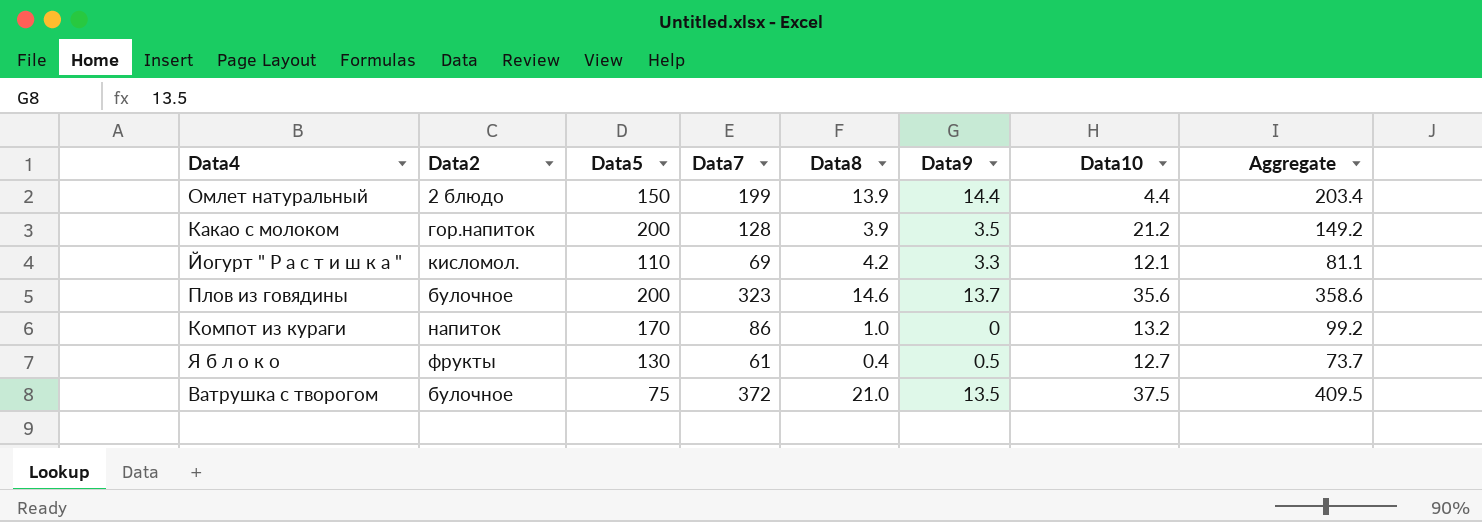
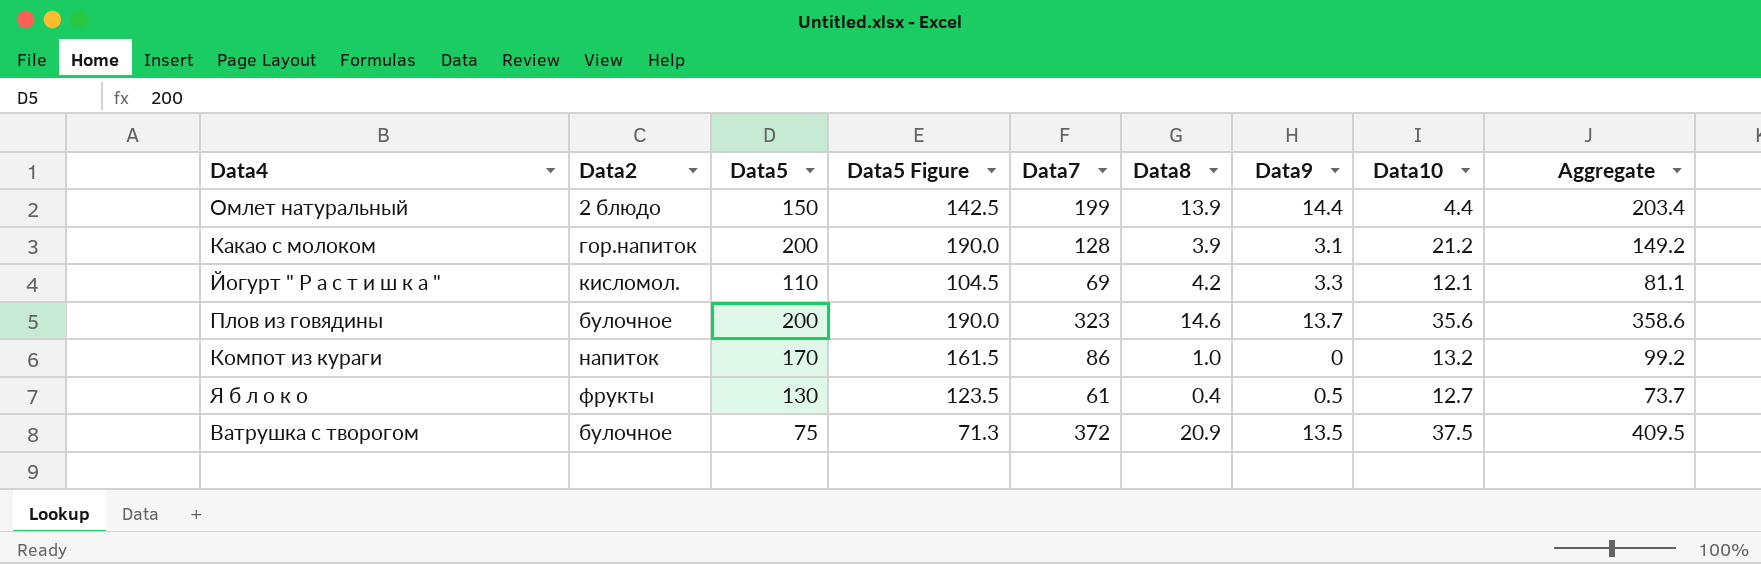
column Data5 Figure | formula: none -> [Data5] * 0.95
Какао с молоком | Data9: 3.5 -> 3.1
Ватрушка с творогом | Data8: 21.0 -> 20.9

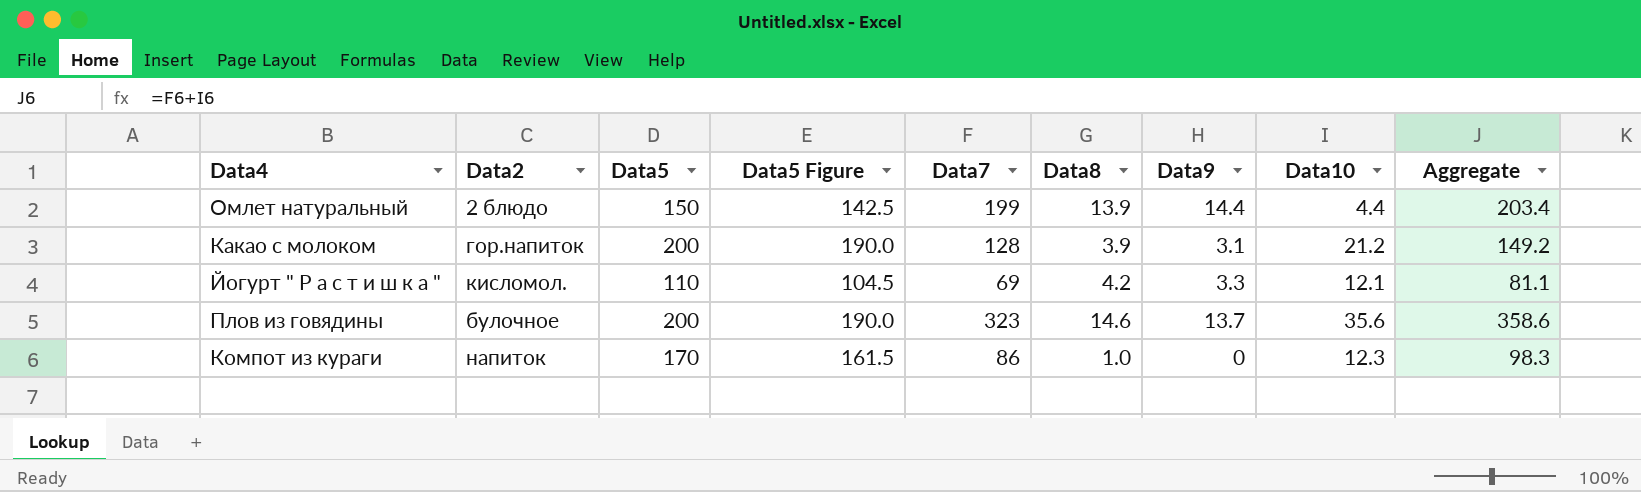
row Я б л о к о: фрукты | 130 | 123.5 | 61 | 0.4 | 0.5 | 12.7 | 73.7 -> none
row Ватрушка с творогом: булочное | 75 | 71.3 | 372 | 20.9 | 13.5 | 37.5 | 409.5 -> none
Компот из кураги | Data10: 13.2 -> 12.3
Компот из кураги | Aggregate: 99.2 -> 98.3

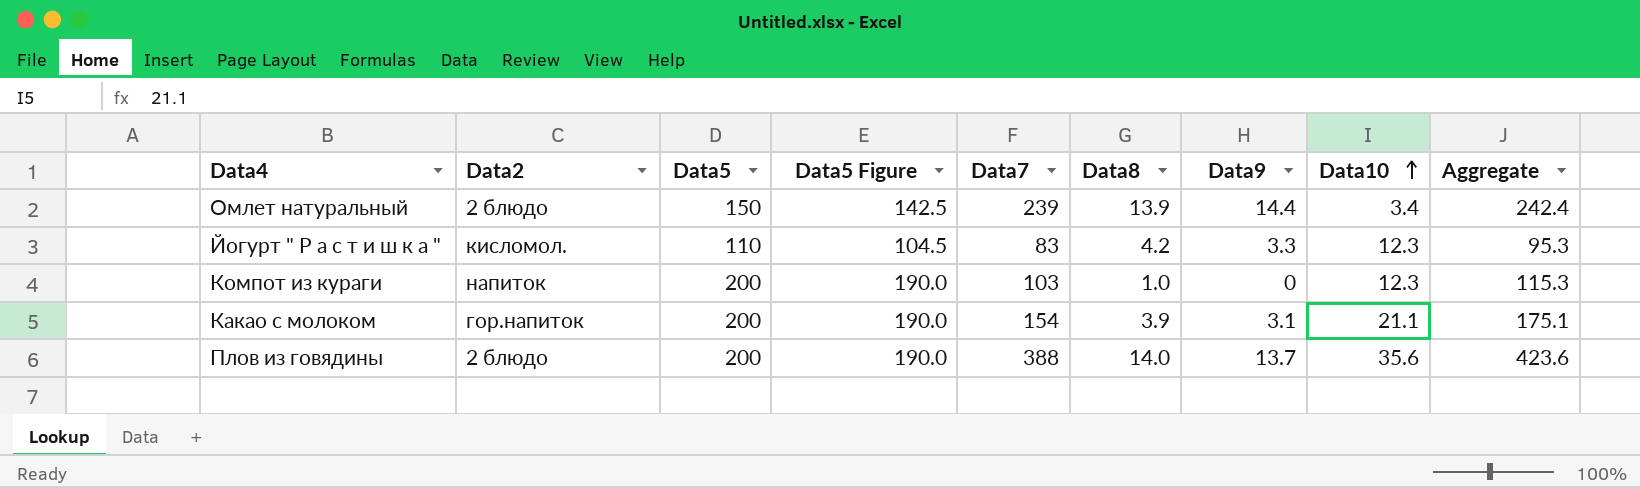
row order: none -> Data10 ascending
Омлет натуральный | Data7: 199 -> 239
Омлет натуральный | Data10: 4.4 -> 3.4
Омлет натуральный | Aggregate: 203.4 -> 242.4
Йогурт " Р а с т и ш к а " | Data7: 69 -> 83
Йогурт " Р а с т и ш к а " | Data10: 12.1 -> 12.3
Йогурт " Р а с т и ш к а " | Aggregate: 81.1 -> 95.3
Компот из кураги | Data5: 170 -> 200
Компот из кураги | Data5 Figure: 161.5 -> 190.0
Компот из кураги | Data7: 86 -> 103
Компот из кураги | Aggregate: 98.3 -> 115.3
Какао с молоком | Data7: 128 -> 154
Какао с молоком | Data10: 21.2 -> 21.1
Какао с молоком | Aggregate: 149.2 -> 175.1
Плов из говядины | Data2: булочное -> 2 блюдо
Плов из говядины | Data7: 323 -> 388
Плов из говядины | Data8: 14.6 -> 14.0
Плов из говядины | Aggregate: 358.6 -> 423.6

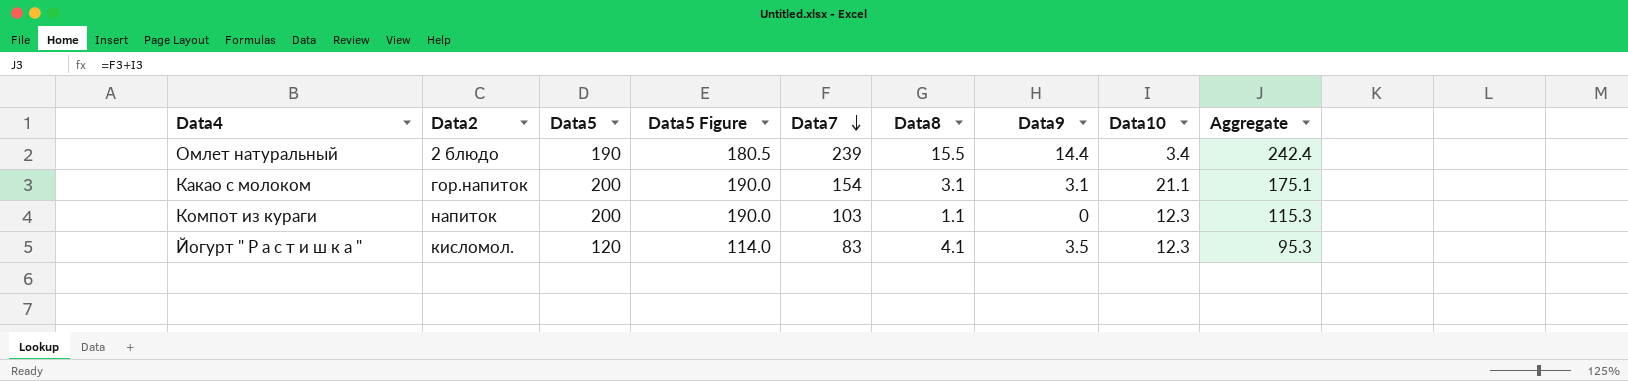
row order: Data10 ascending -> Data7 descending
row Плов из говядины: 2 блюдо | 200 | 190.0 | 388 | 14.0 | 13.7 | 35.6 | 423.6 -> none
Омлет натуральный | Data5: 150 -> 190
Омлет натуральный | Data5 Figure: 142.5 -> 180.5
Омлет натуральный | Data8: 13.9 -> 15.5
Какао с молоком | Data8: 3.9 -> 3.1
Компот из кураги | Data8: 1.0 -> 1.1
Йогурт " Р а с т и ш к а " | Data5: 110 -> 120
Йогурт " Р а с т и ш к а " | Data5 Figure: 104.5 -> 114.0
Йогурт " Р а с т и ш к а " | Data8: 4.2 -> 4.1
Йогурт " Р а с т и ш к а " | Data9: 3.3 -> 3.5

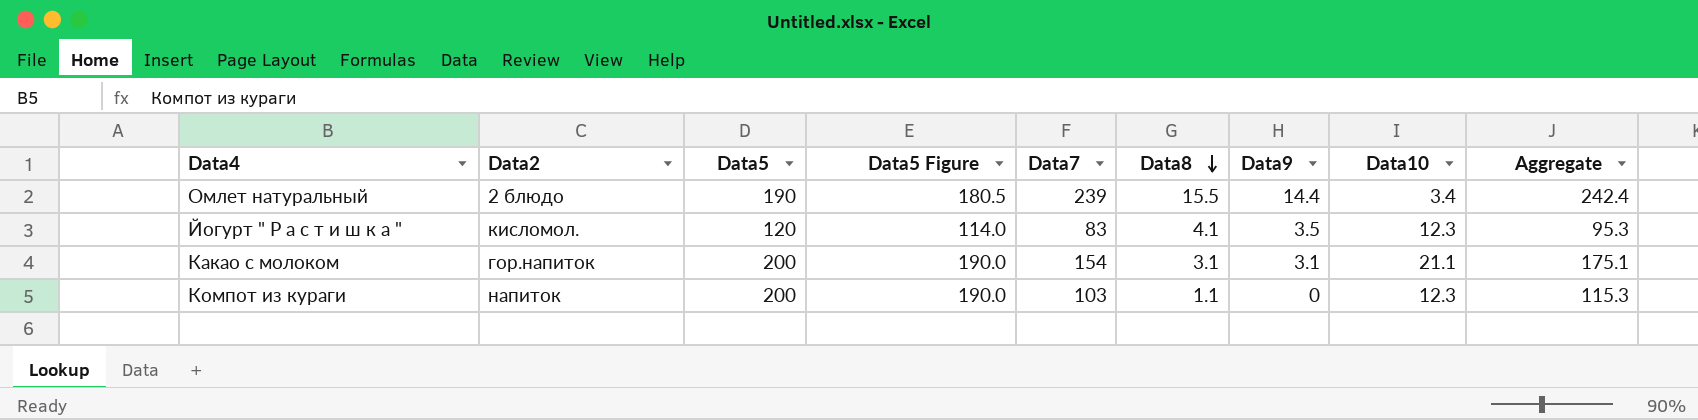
row order: Data7 descending -> Data8 descending

